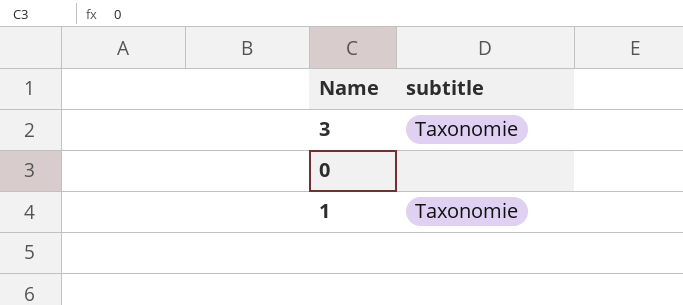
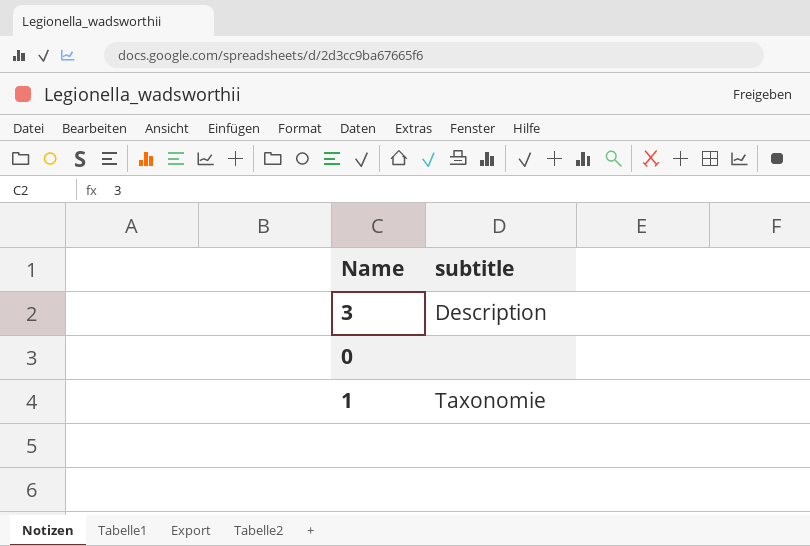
3 | subtitle: Taxonomie -> Description

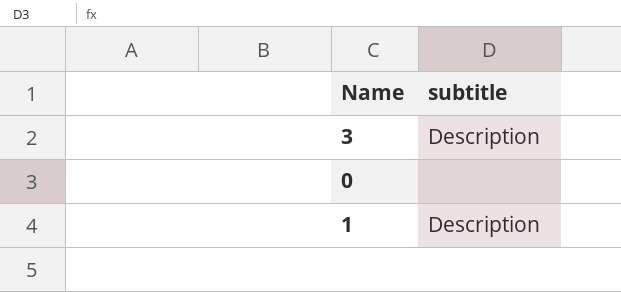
1 | subtitle: Taxonomie -> Description

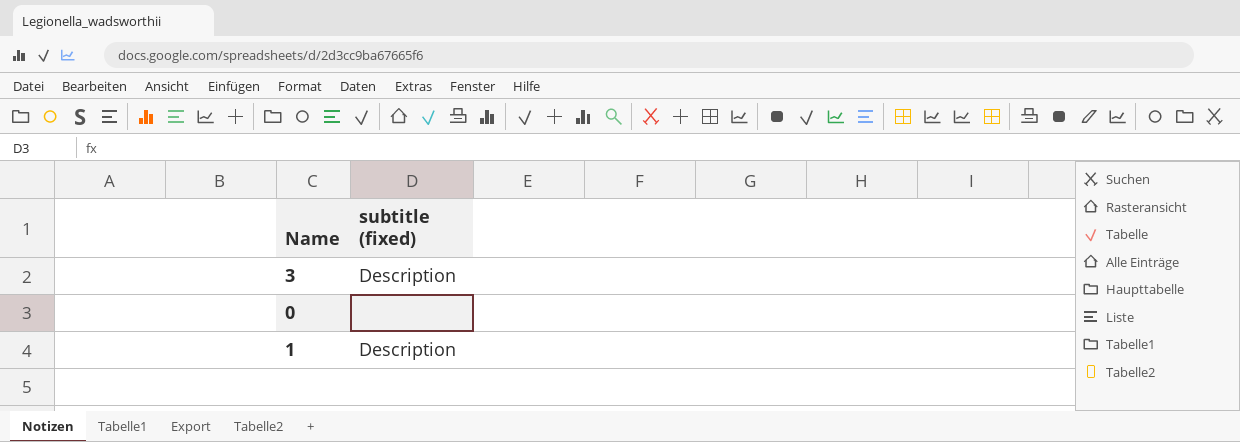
column name: subtitle -> subtitle (fixed)

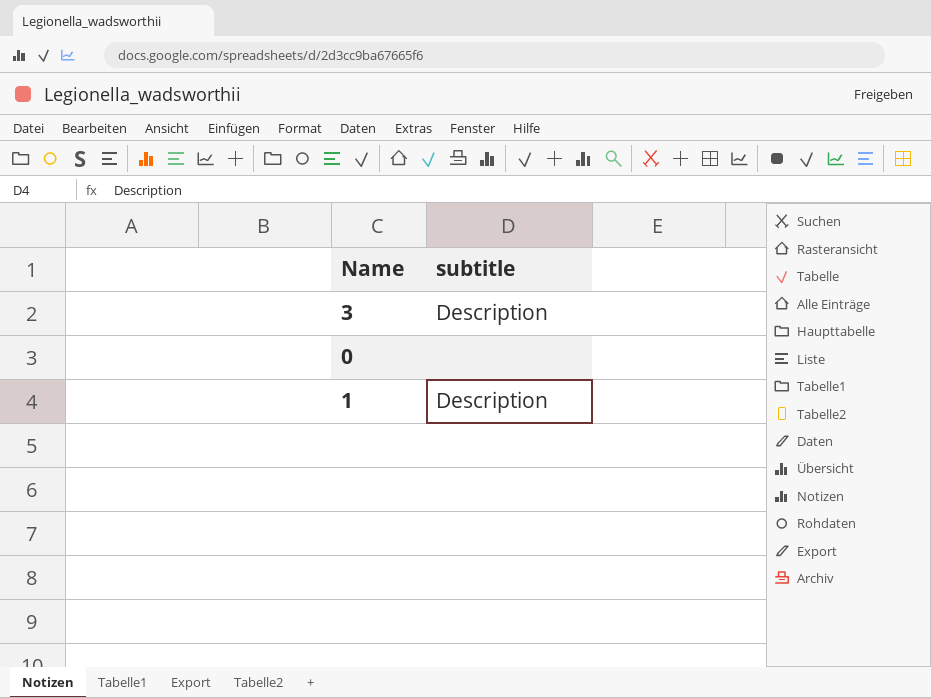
column name: subtitle (fixed) -> subtitle

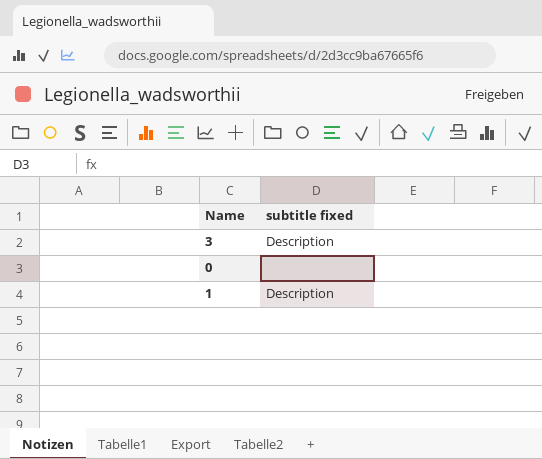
column name: subtitle -> subtitle fixed

